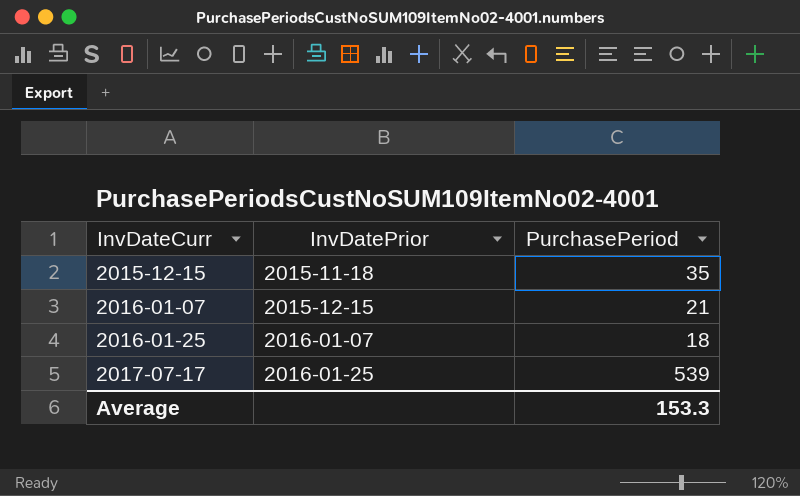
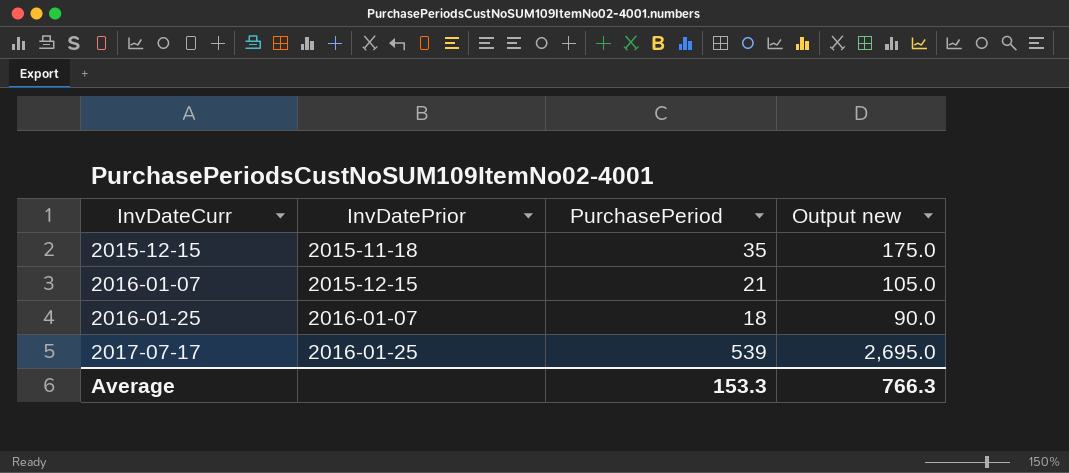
column Output new | formula: none -> [PurchasePeriod] * 5

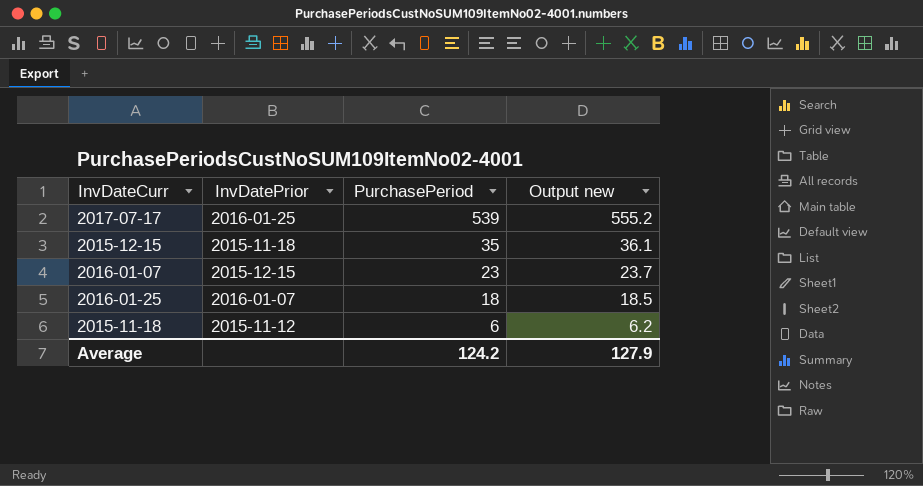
row order: InvDateCurr ascending -> PurchasePeriod descending
column Output new | formula: [PurchasePeriod] * 5 -> [PurchasePeriod] * 1.03
2016-01-07 | PurchasePeriod: 21 -> 23
row 2015-11-18: none -> 2015-11-12 | 6 | 6.2
Average | PurchasePeriod: 153.3 -> 124.2
Average | Output new: 766.3 -> 127.9

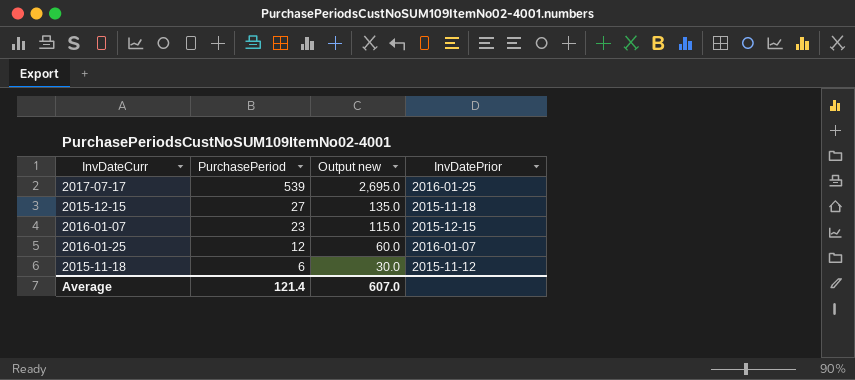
column Output new | formula: [PurchasePeriod] * 1.03 -> [PurchasePeriod] * 5
column InvDatePrior | position: 2 -> 4
2015-12-15 | PurchasePeriod: 35 -> 27
2016-01-25 | PurchasePeriod: 18 -> 12
Average | PurchasePeriod: 124.2 -> 121.4
Average | Output new: 127.9 -> 607.0

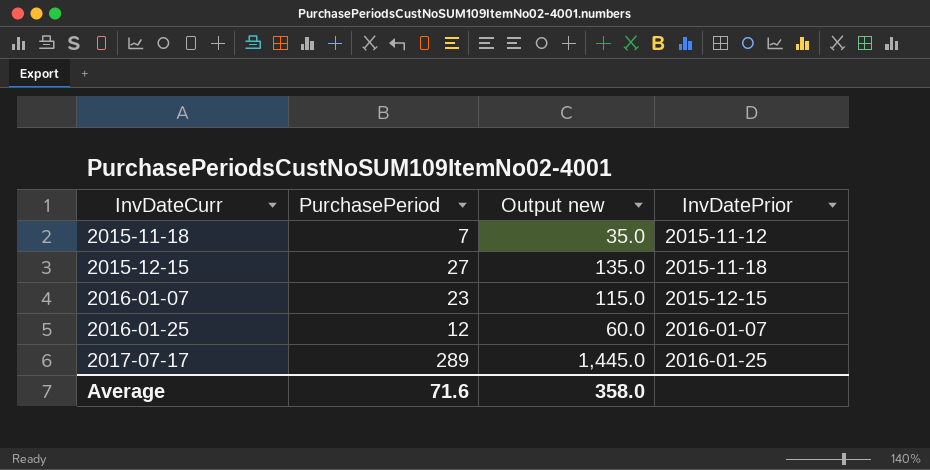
row order: PurchasePeriod descending -> InvDateCurr ascending
2015-11-18 | PurchasePeriod: 6 -> 7
2015-11-18 | Output new: 30.0 -> 35.0
2017-07-17 | PurchasePeriod: 539 -> 289
2017-07-17 | Output new: 2,695.0 -> 1,445.0
Average | PurchasePeriod: 121.4 -> 71.6
Average | Output new: 607.0 -> 358.0

